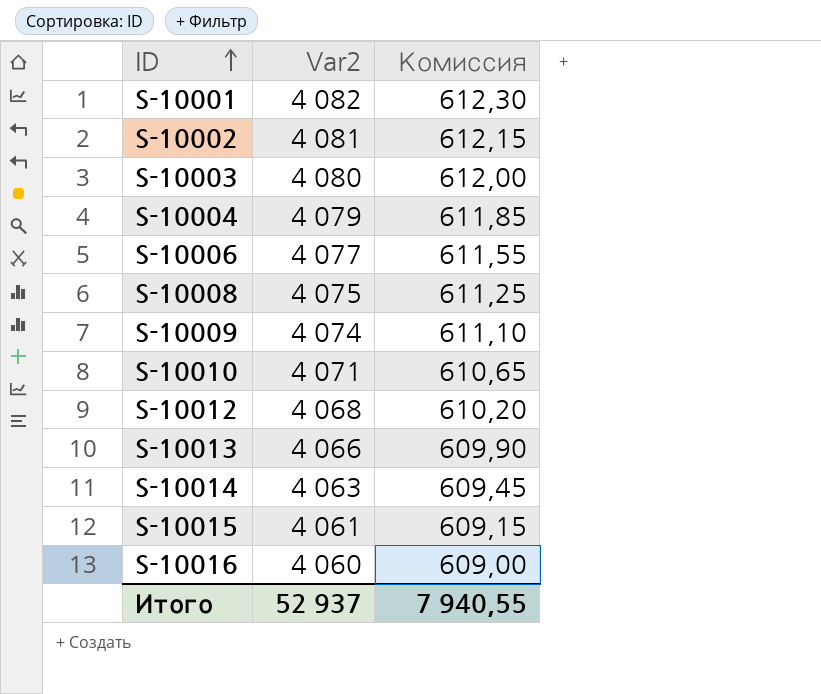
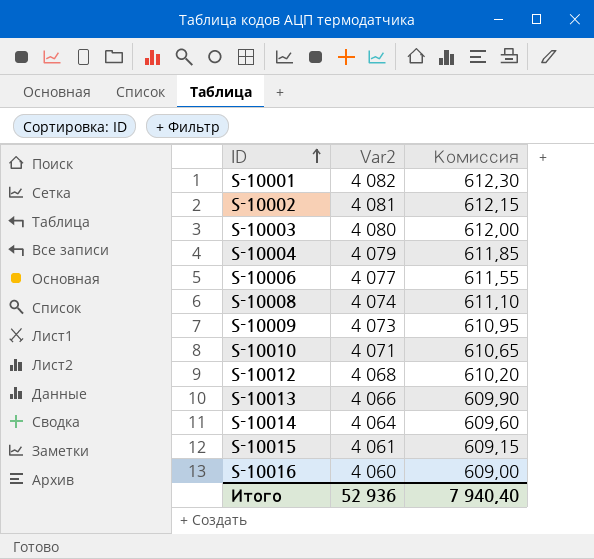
S-10008 | Var2: 4 075 -> 4 074
S-10008 | Комиссия: 611,25 -> 611,10
S-10009 | Var2: 4 074 -> 4 073
S-10009 | Комиссия: 611,10 -> 610,95
S-10014 | Var2: 4 063 -> 4 064
S-10014 | Комиссия: 609,45 -> 609,60
Итого | Var2: 52 937 -> 52 936
Итого | Комиссия: 7 940,55 -> 7 940,40

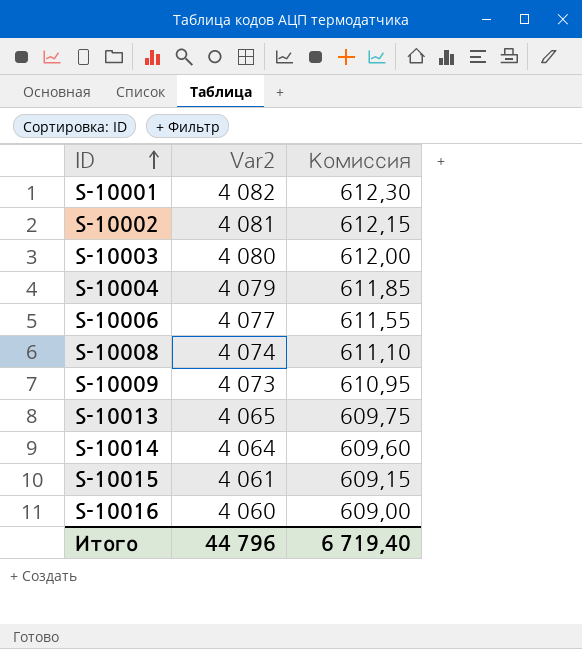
row S-10010: 4 071 | 610,65 -> none
row S-10012: 4 068 | 610,20 -> none
S-10013 | Var2: 4 066 -> 4 065
S-10013 | Комиссия: 609,90 -> 609,75
Итого | Var2: 52 936 -> 44 796
Итого | Комиссия: 7 940,40 -> 6 719,40

